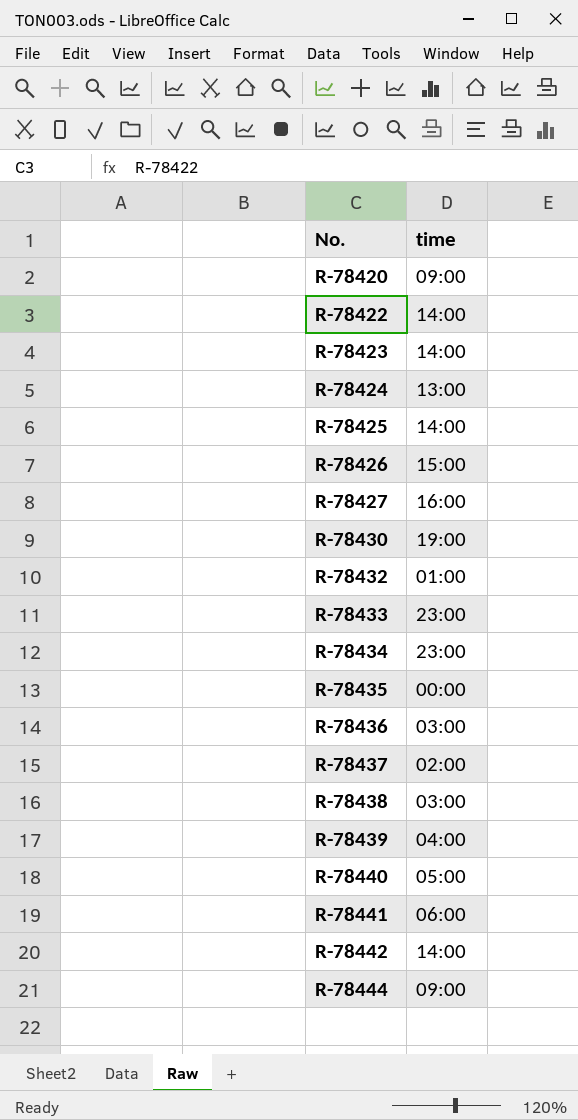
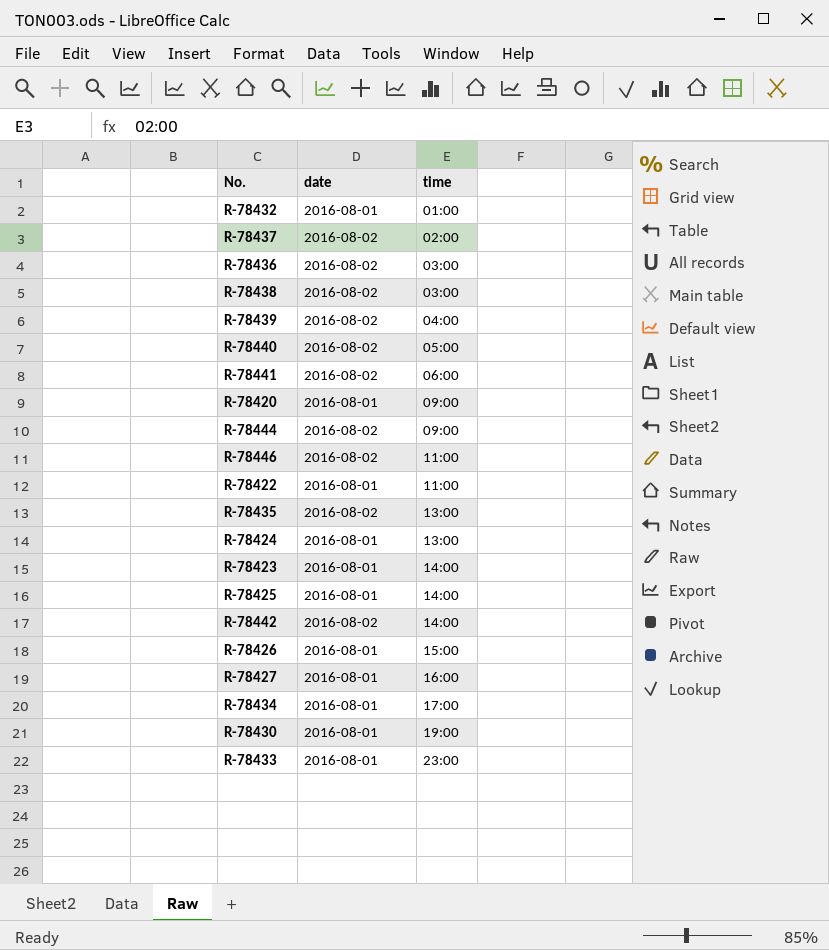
row order: No. ascending -> time ascending
column date | position: none -> 2
row R-78446: none -> 2016-08-02 | 11:00
R-78422 | time: 14:00 -> 11:00
R-78435 | time: 00:00 -> 13:00
R-78434 | time: 23:00 -> 17:00

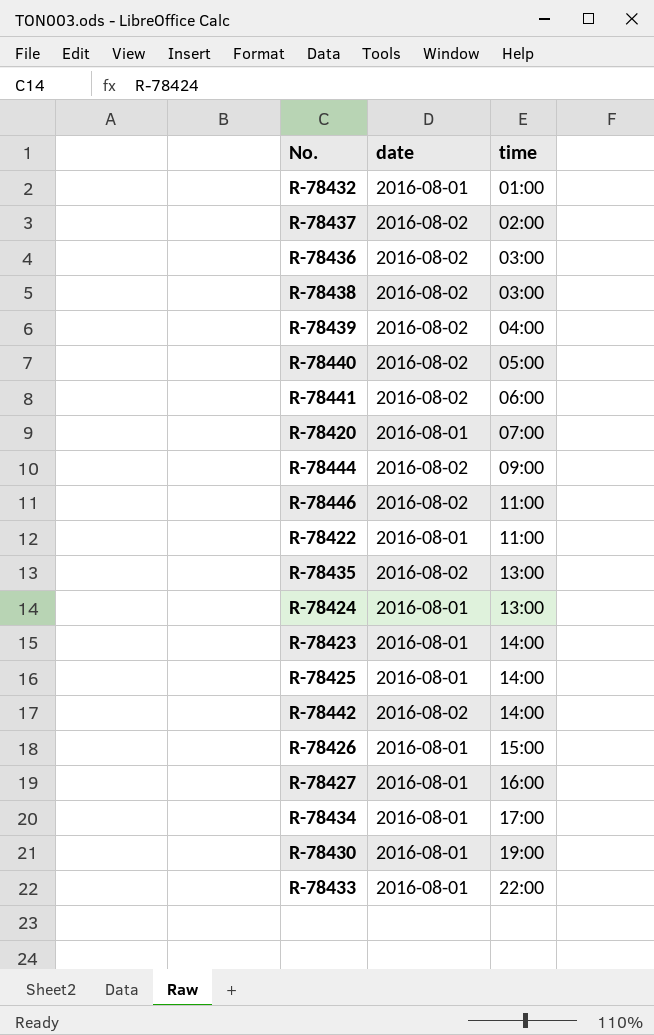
R-78420 | time: 09:00 -> 07:00
R-78433 | time: 23:00 -> 22:00

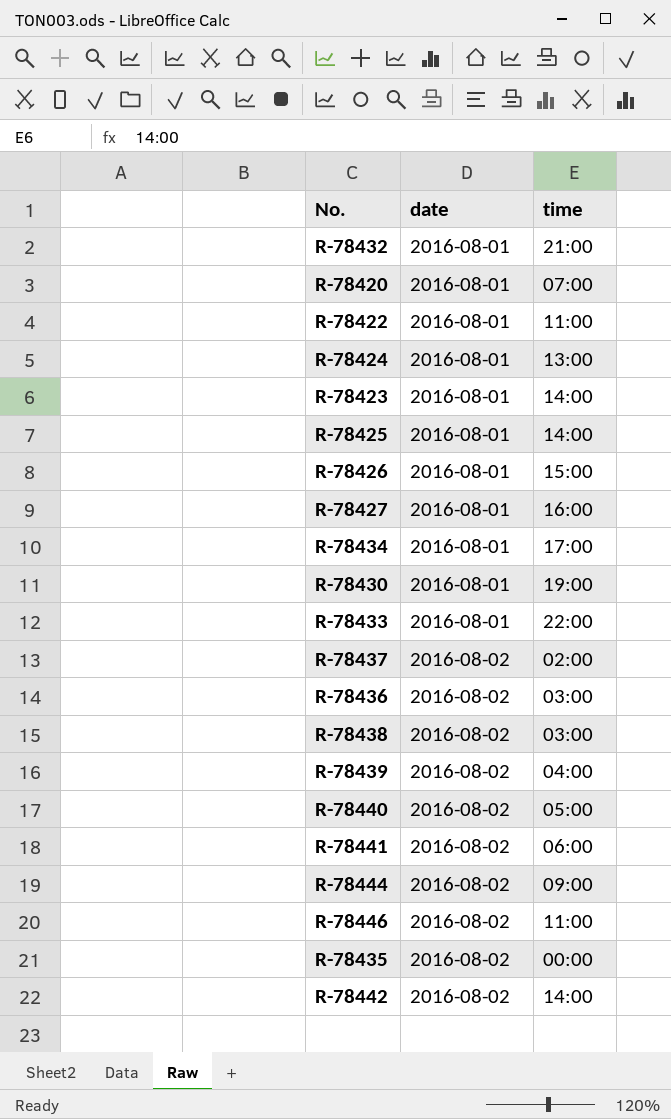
row order: time ascending -> date ascending
R-78432 | time: 01:00 -> 21:00
R-78435 | time: 13:00 -> 00:00

